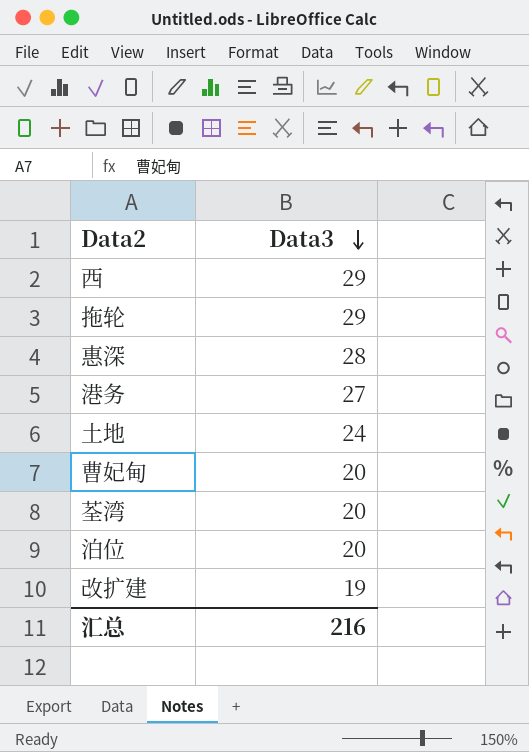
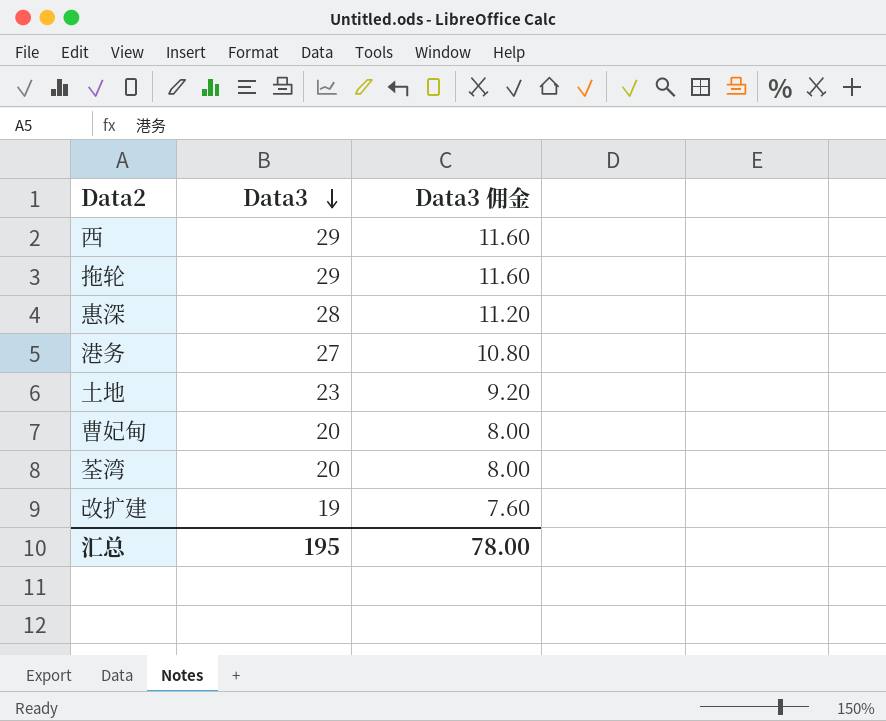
column Data3 佣金 | formula: none -> [Data3] * 0.4
row 泊位: 20 -> none
土地 | Data3: 24 -> 23
汇总 | Data3: 216 -> 195

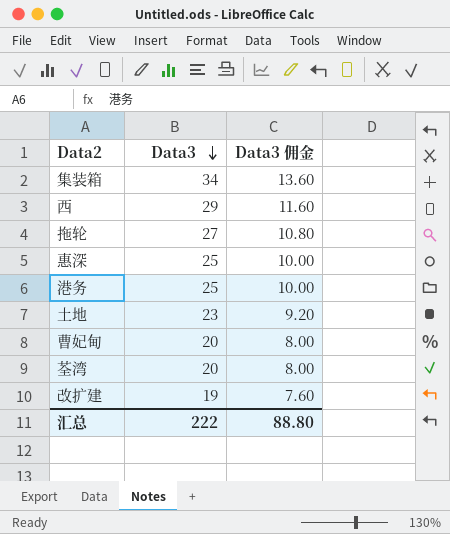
row 集装箱: none -> 34 | 13.60
拖轮 | Data3: 29 -> 27
拖轮 | Data3 佣金: 11.60 -> 10.80
惠深 | Data3: 28 -> 25
惠深 | Data3 佣金: 11.20 -> 10.00
港务 | Data3: 27 -> 25
港务 | Data3 佣金: 10.80 -> 10.00
汇总 | Data3: 195 -> 222
汇总 | Data3 佣金: 78.00 -> 88.80

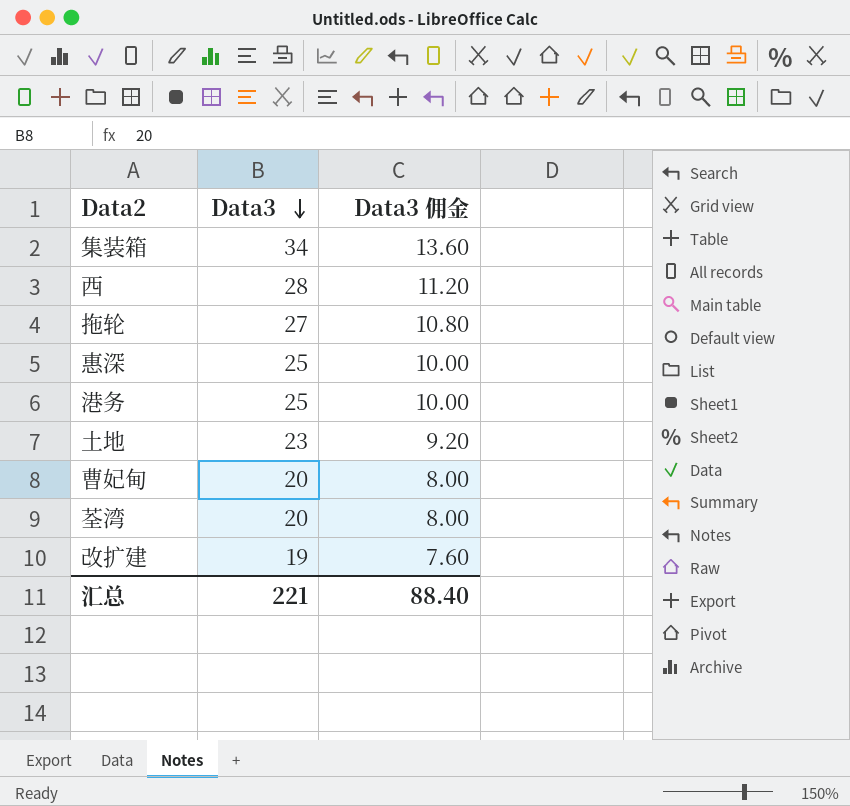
西 | Data3: 29 -> 28
西 | Data3 佣金: 11.60 -> 11.20
汇总 | Data3: 222 -> 221
汇总 | Data3 佣金: 88.80 -> 88.40

